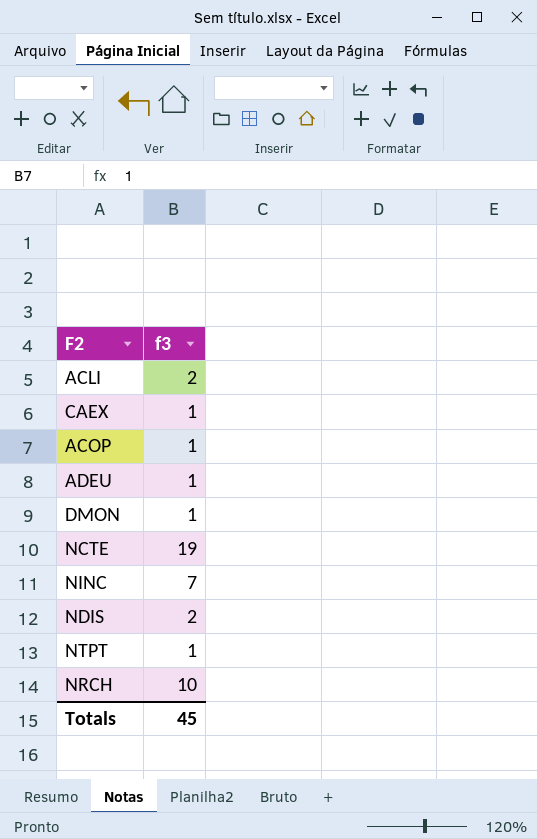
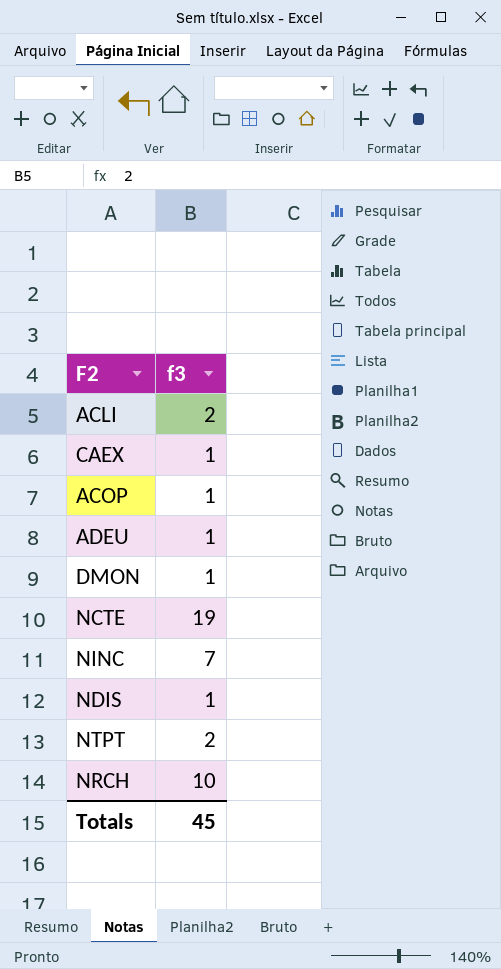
NDIS | f3: 2 -> 1
NTPT | f3: 1 -> 2

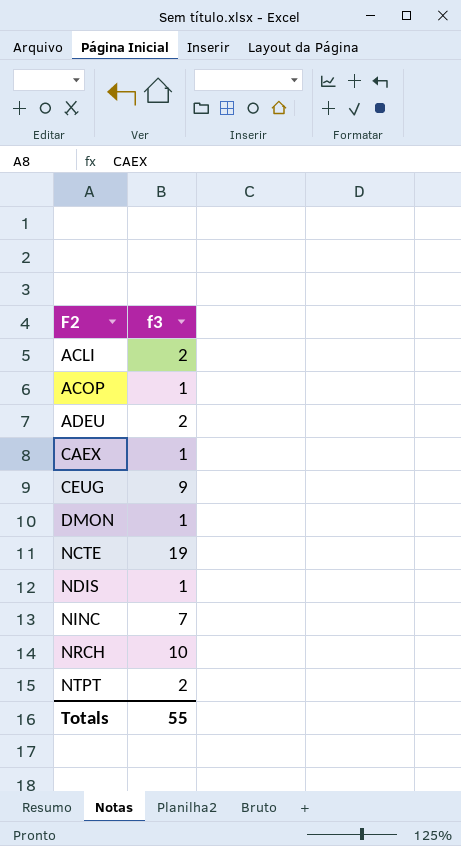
row order: none -> F2 ascending
ADEU | f3: 1 -> 2
row CEUG: none -> 9
Totals | f3: 45 -> 55

